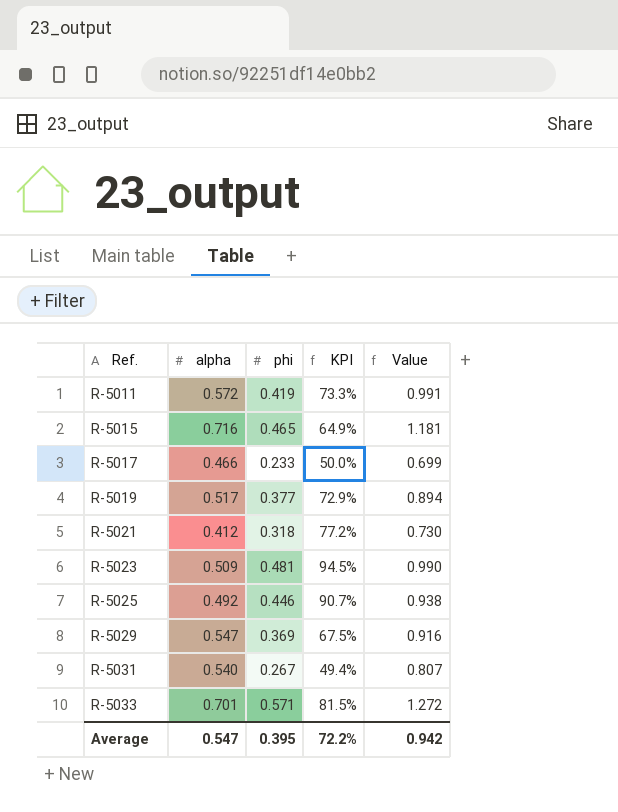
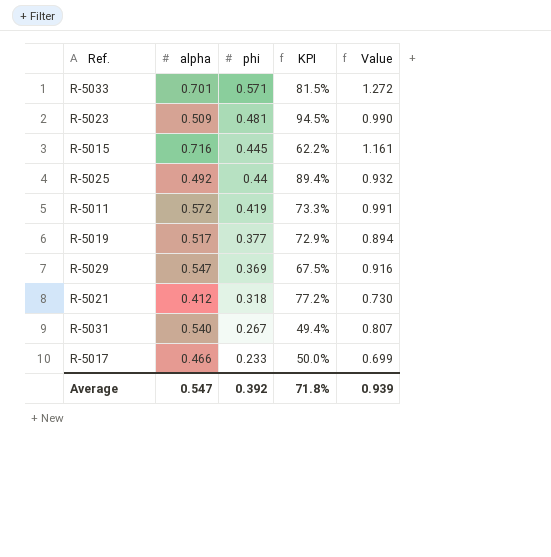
row order: Ref. ascending -> phi descending
R-5015 | phi: 0.465 -> 0.445
R-5015 | KPI: 64.9% -> 62.2%
R-5015 | Value: 1.181 -> 1.161
R-5025 | phi: 0.446 -> 0.44
R-5025 | KPI: 90.7% -> 89.4%
R-5025 | Value: 0.938 -> 0.932
Average | phi: 0.395 -> 0.392
Average | KPI: 72.2% -> 71.8%
Average | Value: 0.942 -> 0.939

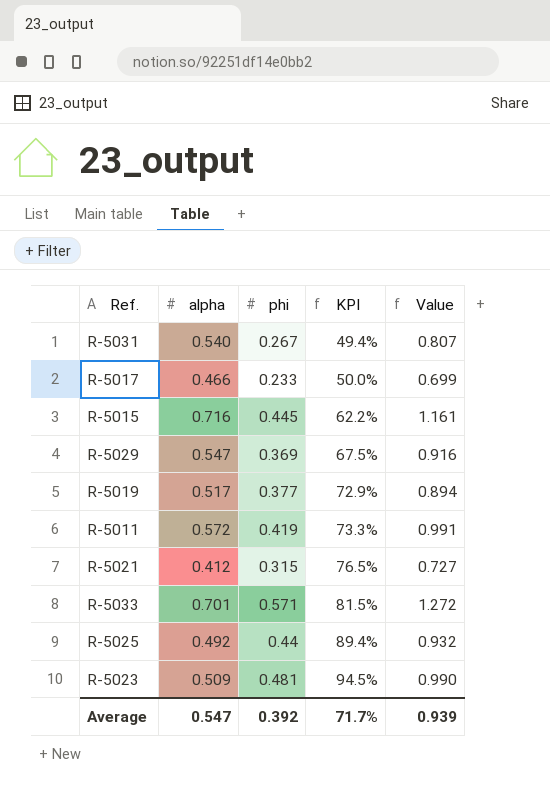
row order: phi descending -> KPI ascending
R-5021 | phi: 0.318 -> 0.315
R-5021 | KPI: 77.2% -> 76.5%
R-5021 | Value: 0.730 -> 0.727
Average | KPI: 71.8% -> 71.7%

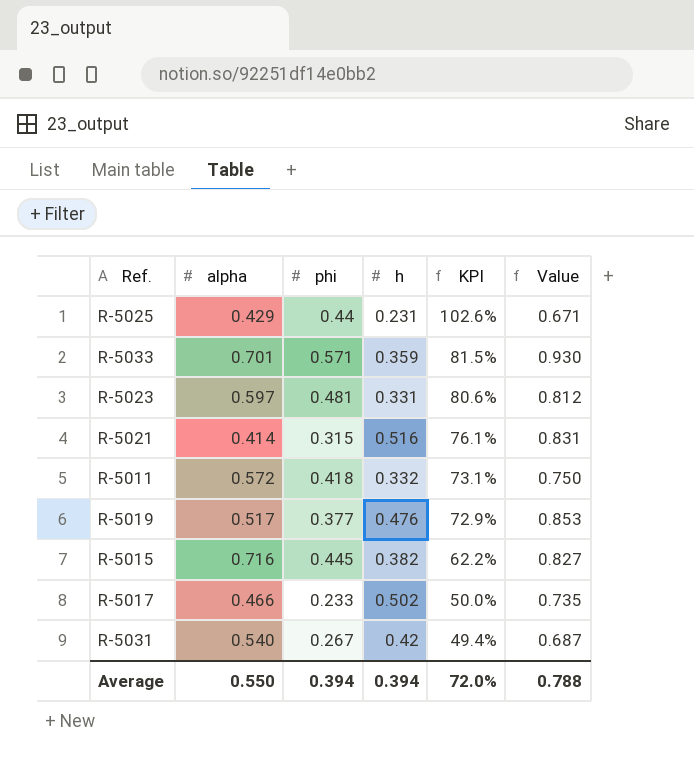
row order: KPI ascending -> KPI descending
column h | position: none -> 4
column Value | formula: [alpha] + [phi] -> [phi] + [h]
row R-5029: 0.547 | 0.369 | 67.5% | 0.916 -> none
R-5025 | alpha: 0.492 -> 0.429
R-5025 | KPI: 89.4% -> 102.6%
R-5023 | alpha: 0.509 -> 0.597
R-5023 | KPI: 94.5% -> 80.6%
R-5021 | alpha: 0.412 -> 0.414
R-5021 | KPI: 76.5% -> 76.1%
R-5011 | phi: 0.419 -> 0.418
R-5011 | KPI: 73.3% -> 73.1%
Average | alpha: 0.547 -> 0.550
Average | phi: 0.392 -> 0.394
Average | KPI: 71.7% -> 72.0%
Average | Value: 0.939 -> 0.788

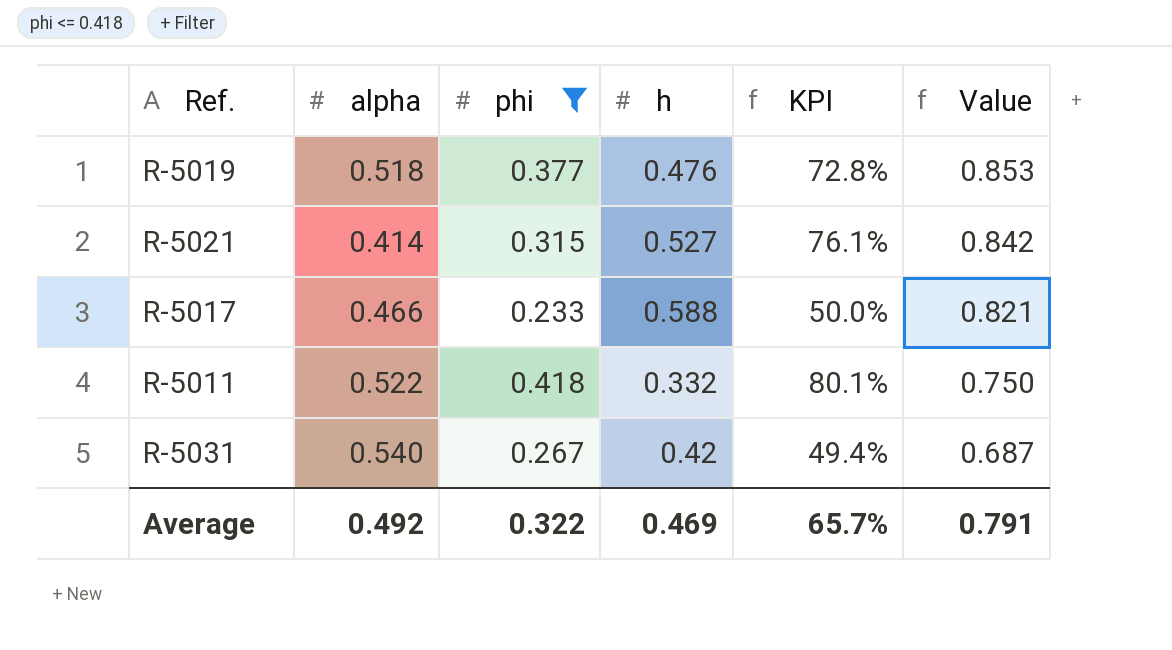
filter: none -> phi <= 0.418
row order: KPI descending -> Value descending
R-5019 | alpha: 0.517 -> 0.518
R-5019 | KPI: 72.9% -> 72.8%
R-5021 | h: 0.516 -> 0.527
R-5021 | Value: 0.831 -> 0.842
R-5017 | h: 0.502 -> 0.588
R-5017 | Value: 0.735 -> 0.821
R-5011 | alpha: 0.572 -> 0.522
R-5011 | KPI: 73.1% -> 80.1%
Average | alpha: 0.550 -> 0.492
Average | phi: 0.394 -> 0.322
Average | h: 0.394 -> 0.469
Average | KPI: 72.0% -> 65.7%
Average | Value: 0.788 -> 0.791

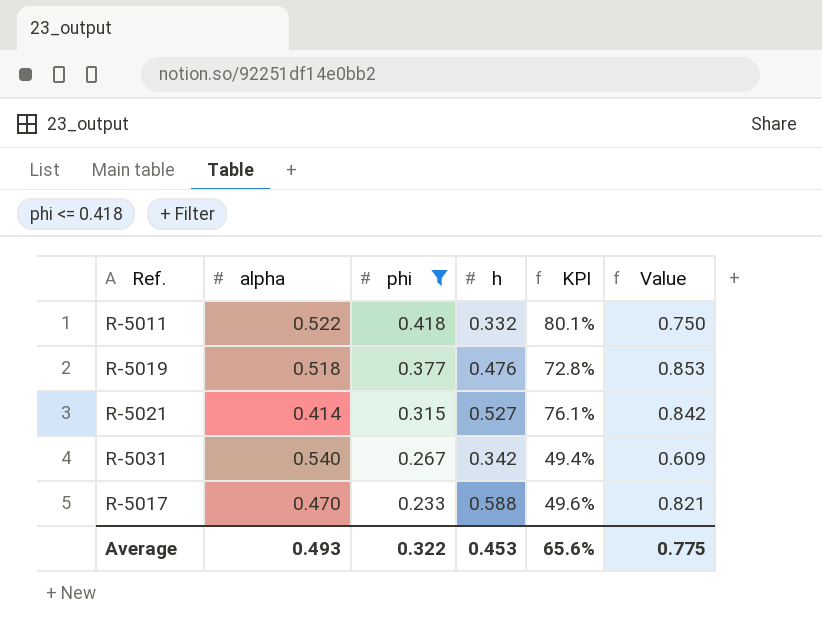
row order: Value descending -> phi descending
R-5031 | h: 0.42 -> 0.342
R-5031 | Value: 0.687 -> 0.609
R-5017 | alpha: 0.466 -> 0.470
R-5017 | KPI: 50.0% -> 49.6%
Average | alpha: 0.492 -> 0.493
Average | h: 0.469 -> 0.453
Average | KPI: 65.7% -> 65.6%
Average | Value: 0.791 -> 0.775

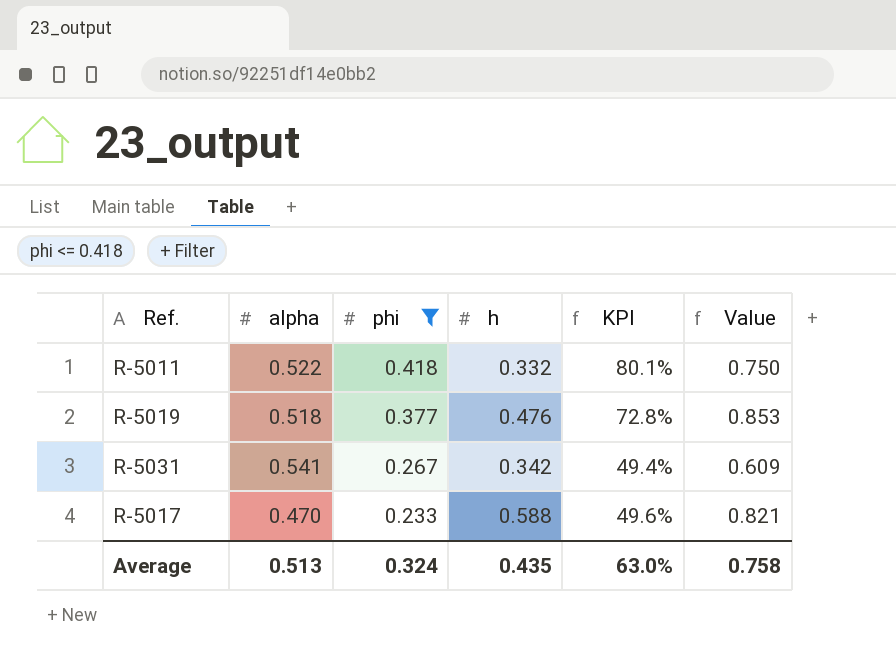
row R-5021: 0.414 | 0.315 | 0.527 | 76.1% | 0.842 -> none
R-5031 | alpha: 0.540 -> 0.541
Average | alpha: 0.493 -> 0.513
Average | phi: 0.322 -> 0.324
Average | h: 0.453 -> 0.435
Average | KPI: 65.6% -> 63.0%
Average | Value: 0.775 -> 0.758

